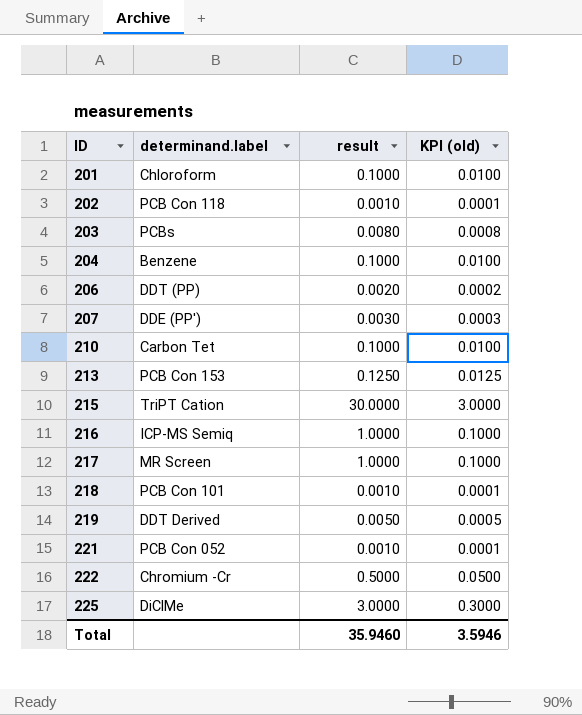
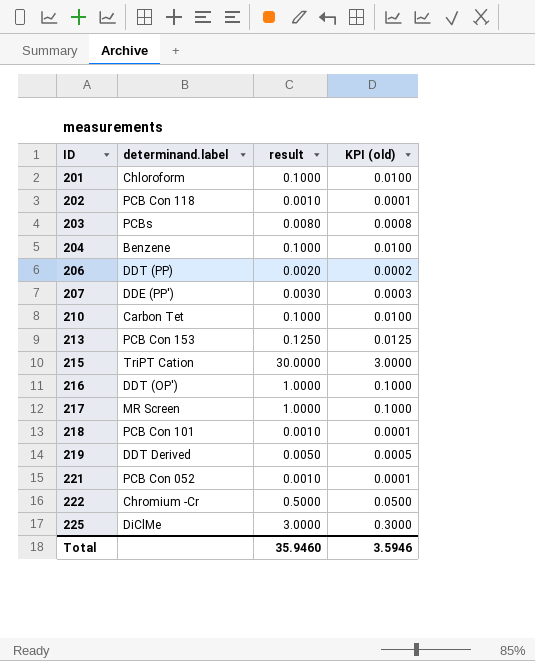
216 | determinand.label: ICP-MS Semiq -> DDT (OP')

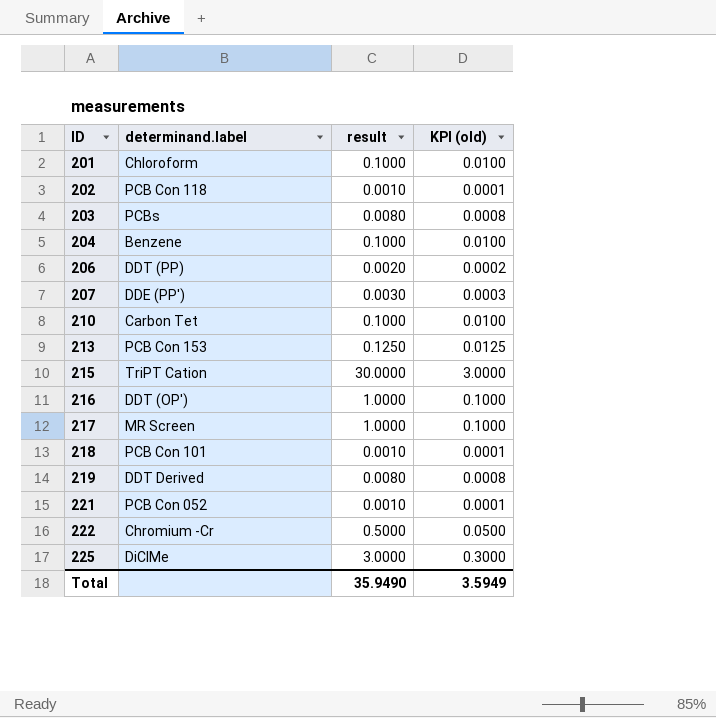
219 | result: 0.0050 -> 0.0080
219 | KPI (old): 0.0005 -> 0.0008
Total | result: 35.9460 -> 35.9490
Total | KPI (old): 3.5946 -> 3.5949

